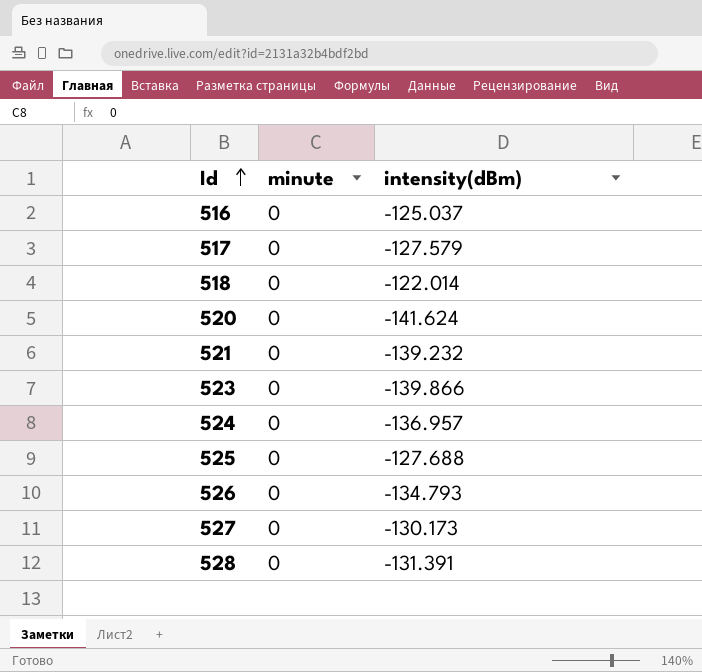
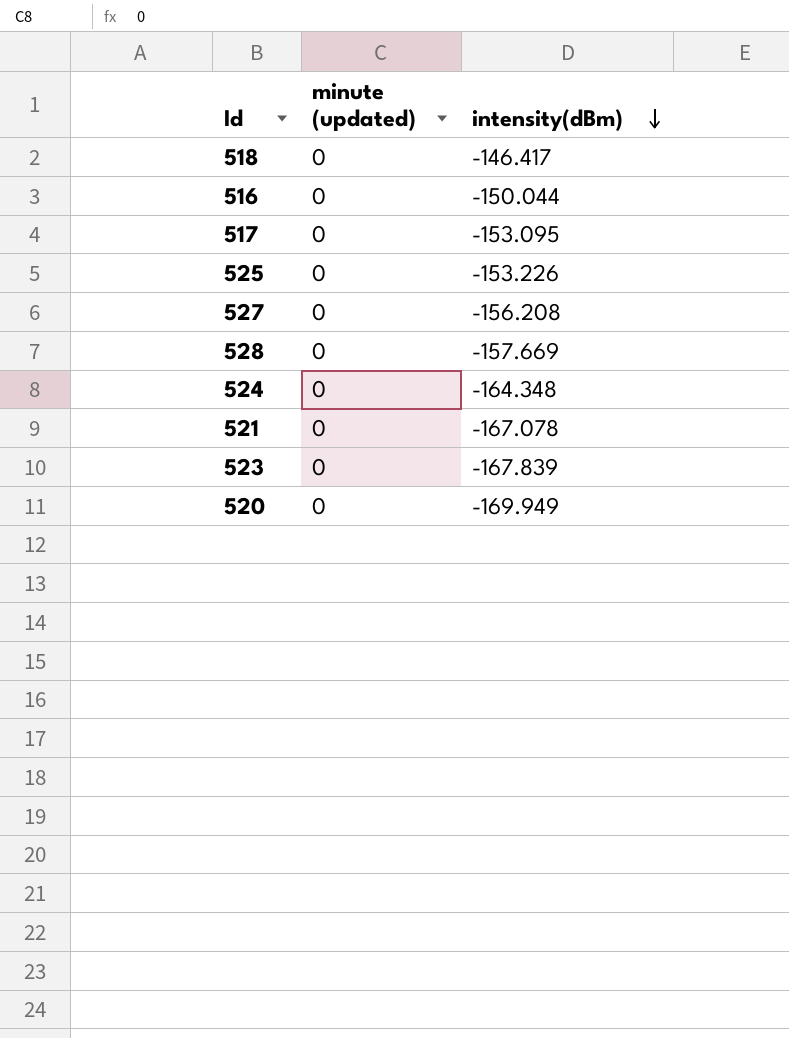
row order: Id ascending -> intensity(dBm) descending
column name: minute -> minute (updated)
row 526: 0 | -134.793 -> none
518 | intensity(dBm): -122.014 -> -146.417
516 | intensity(dBm): -125.037 -> -150.044
517 | intensity(dBm): -127.579 -> -153.095
525 | intensity(dBm): -127.688 -> -153.226
527 | intensity(dBm): -130.173 -> -156.208
528 | intensity(dBm): -131.391 -> -157.669
524 | intensity(dBm): -136.957 -> -164.348
521 | intensity(dBm): -139.232 -> -167.078
523 | intensity(dBm): -139.866 -> -167.839
520 | intensity(dBm): -141.624 -> -169.949

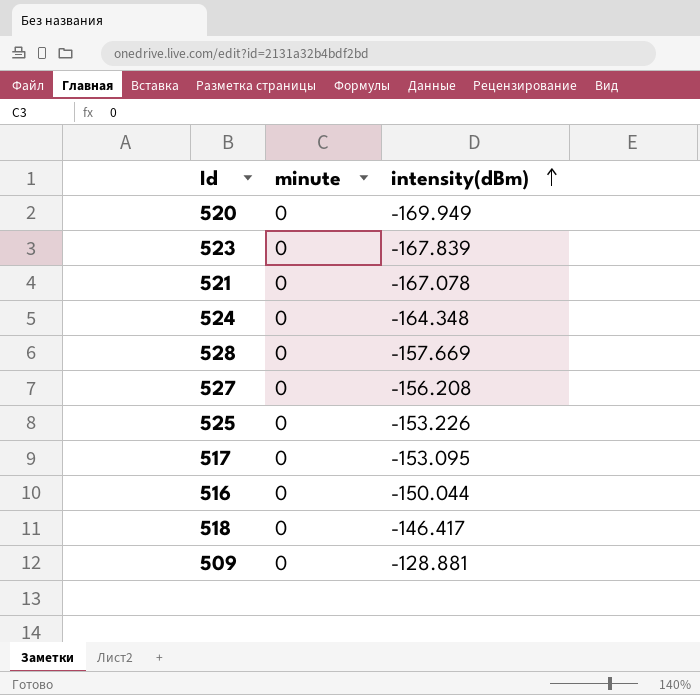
row order: intensity(dBm) descending -> intensity(dBm) ascending
column name: minute (updated) -> minute
row 509: none -> 0 | -128.881

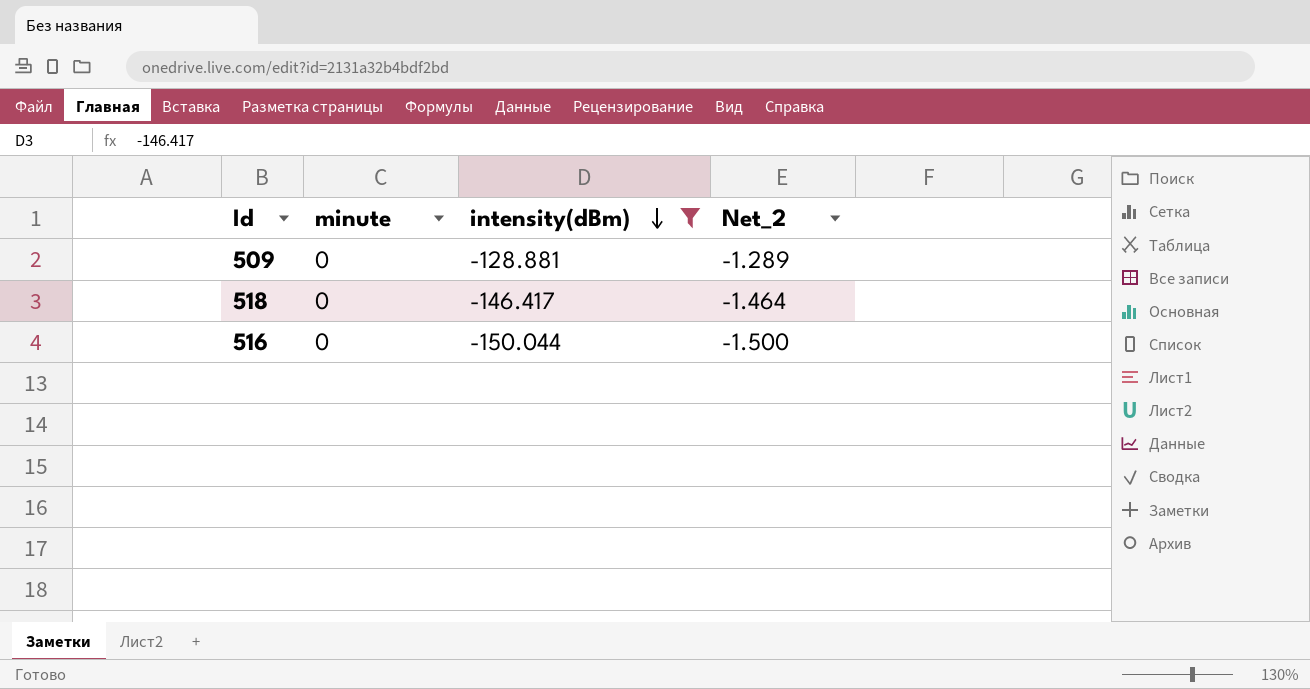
filter: none -> intensity(dBm) >= -150.044
row order: intensity(dBm) ascending -> intensity(dBm) descending
column Net_2 | formula: none -> [intensity(dBm)] * 0.01

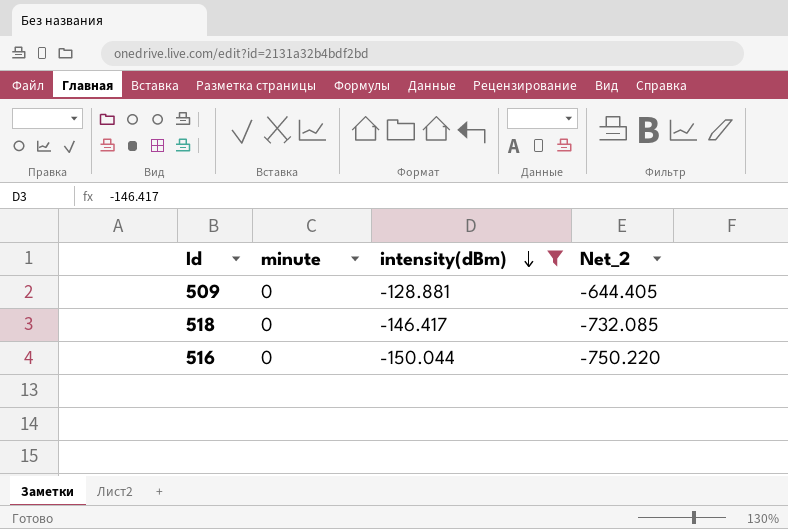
column Net_2 | formula: [intensity(dBm)] * 0.01 -> [intensity(dBm)] * 5

